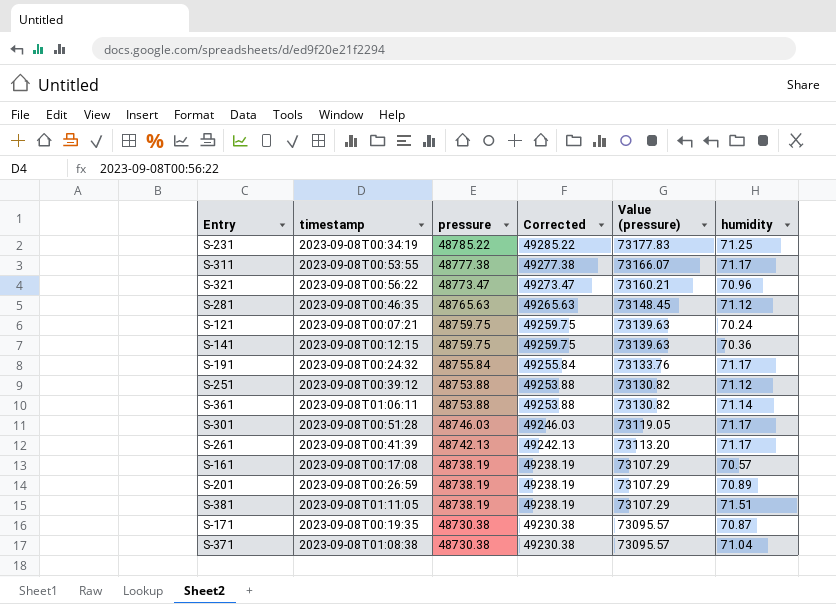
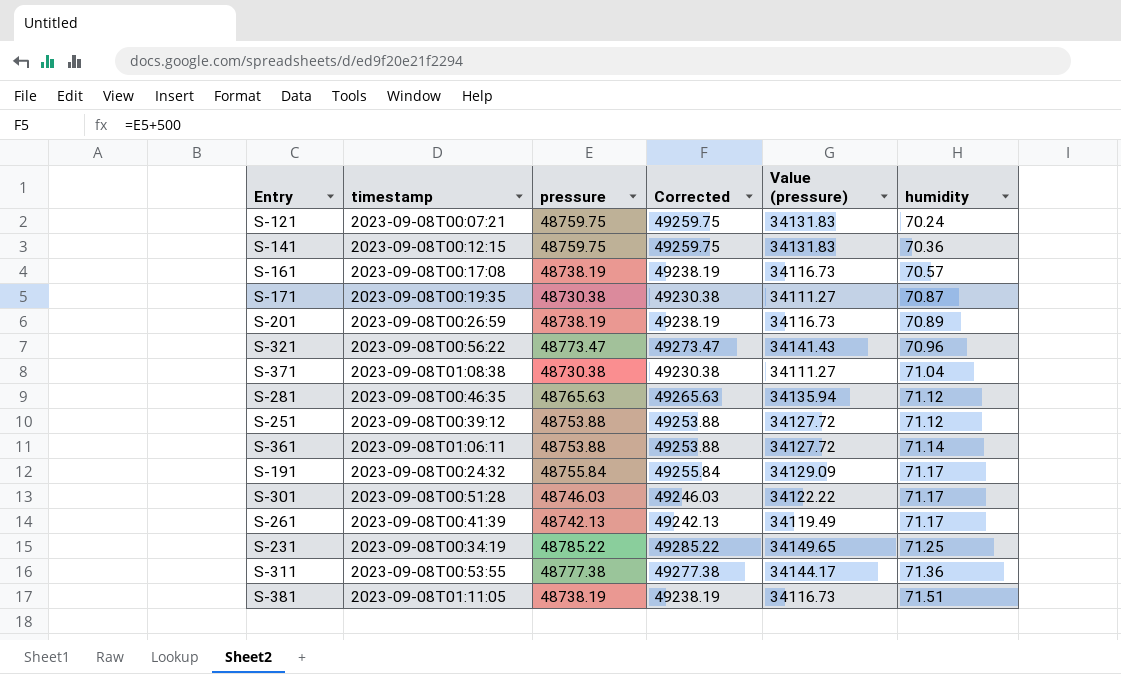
row order: pressure descending -> humidity ascending
column Value (pressure) | formula: [pressure] * 1.5 -> [pressure] * 0.7
S-311 | humidity: 71.17 -> 71.36

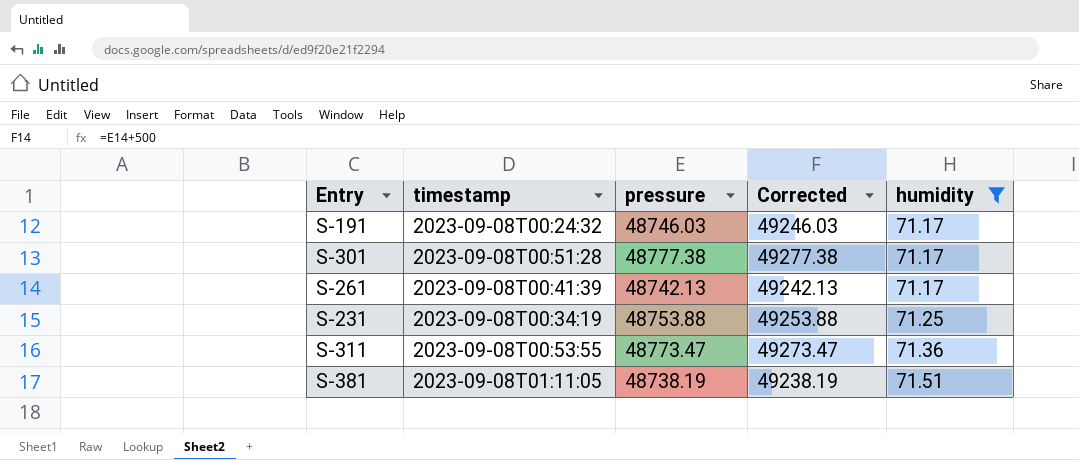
filter: none -> humidity >= 71.17
column Value (pressure) | formula: [pressure] * 0.7 -> none
S-191 | pressure: 48755.84 -> 48746.03
S-191 | Corrected: 49255.84 -> 49246.03
S-301 | pressure: 48746.03 -> 48777.38
S-301 | Corrected: 49246.03 -> 49277.38
S-231 | pressure: 48785.22 -> 48753.88
S-231 | Corrected: 49285.22 -> 49253.88
S-311 | pressure: 48777.38 -> 48773.47
S-311 | Corrected: 49277.38 -> 49273.47

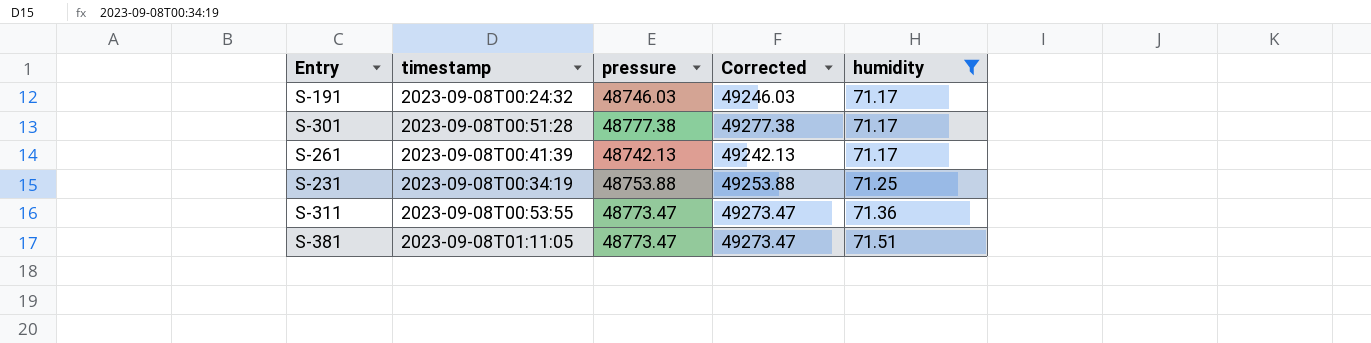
S-381 | pressure: 48738.19 -> 48773.47
S-381 | Corrected: 49238.19 -> 49273.47

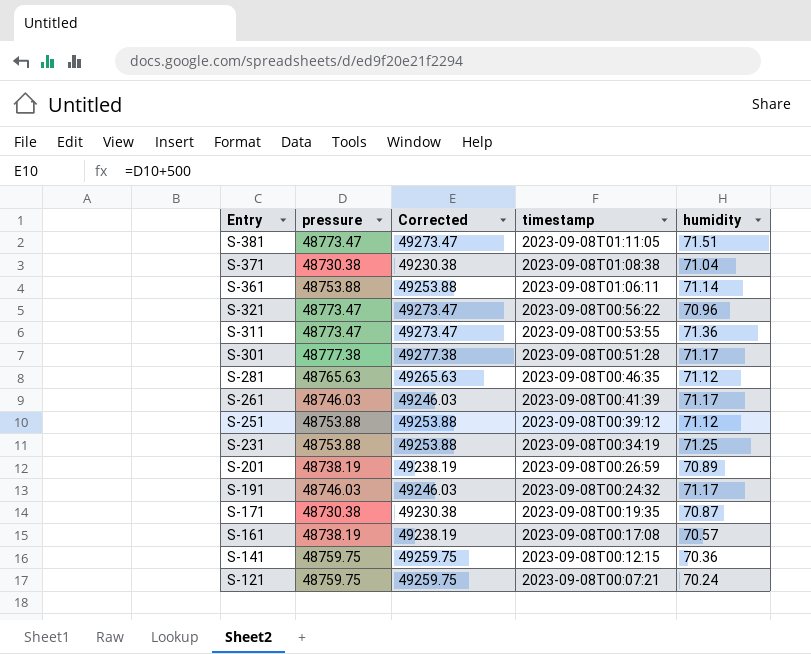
filter: humidity >= 71.17 -> none
row order: humidity ascending -> Entry descending
column timestamp | position: 2 -> 4
S-261 | pressure: 48742.13 -> 48746.03
S-261 | Corrected: 49242.13 -> 49246.03

